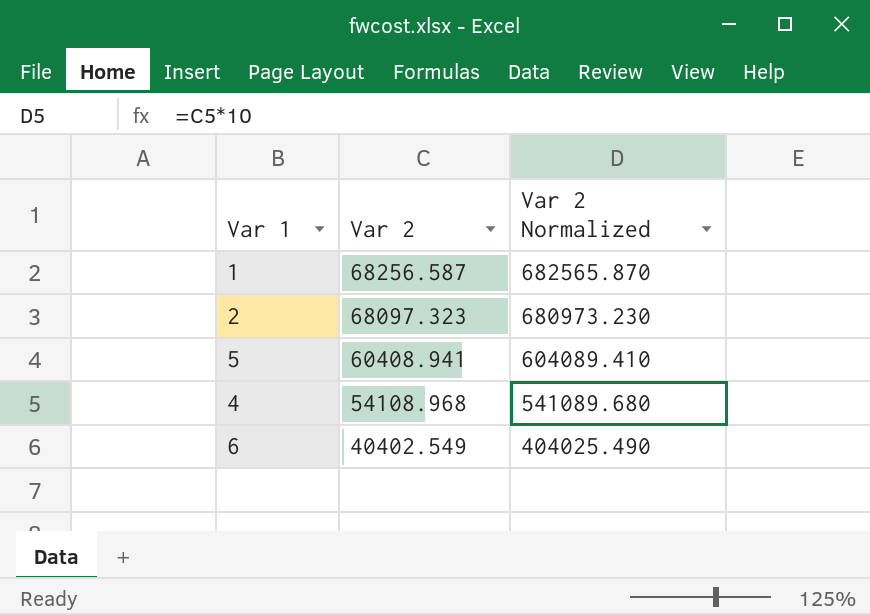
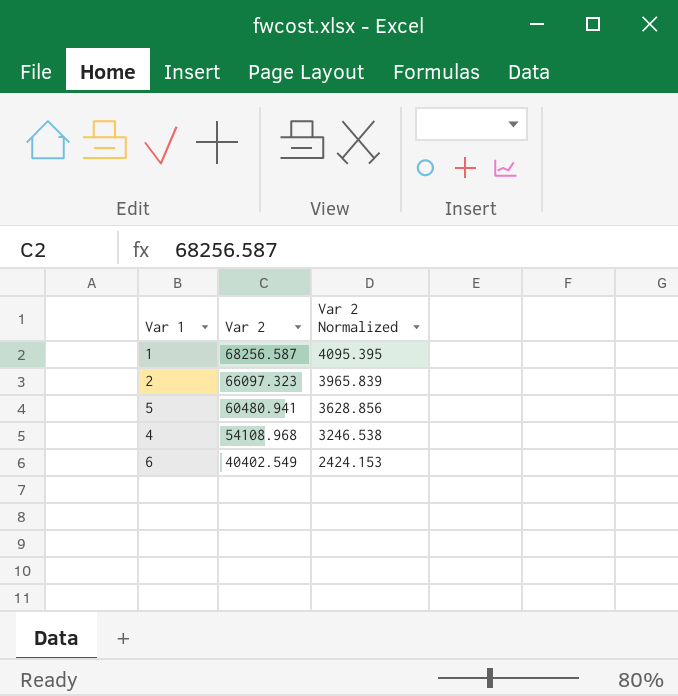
column Var 2 Normalized | formula: [Var 2] * 10 -> [Var 2] * 0.06
2 | Var 2: 68097.323 -> 66097.323
5 | Var 2: 60408.941 -> 60480.941

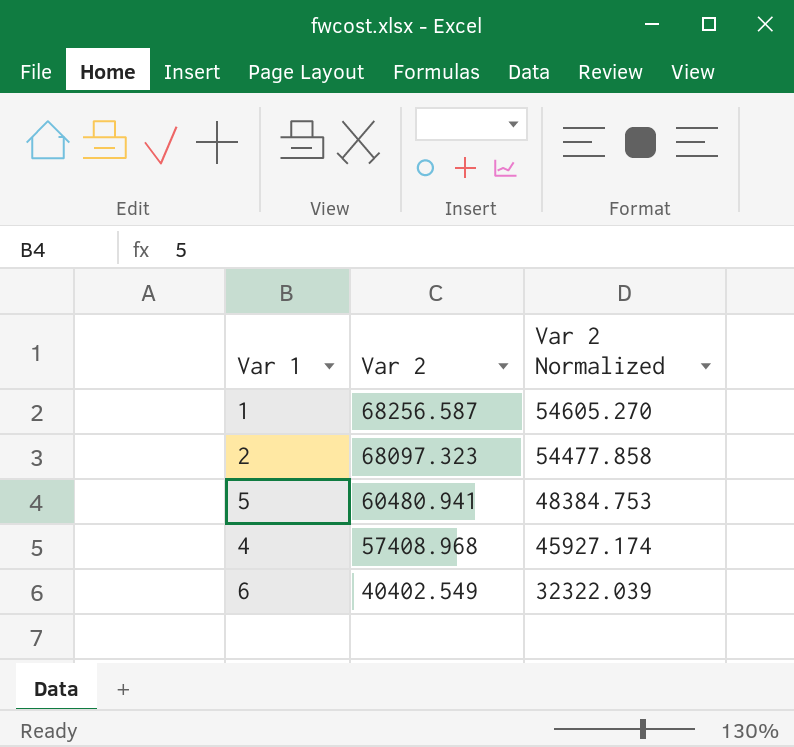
column Var 2 Normalized | formula: [Var 2] * 0.06 -> [Var 2] * 0.8
2 | Var 2: 66097.323 -> 68097.323
4 | Var 2: 54108.968 -> 57408.968

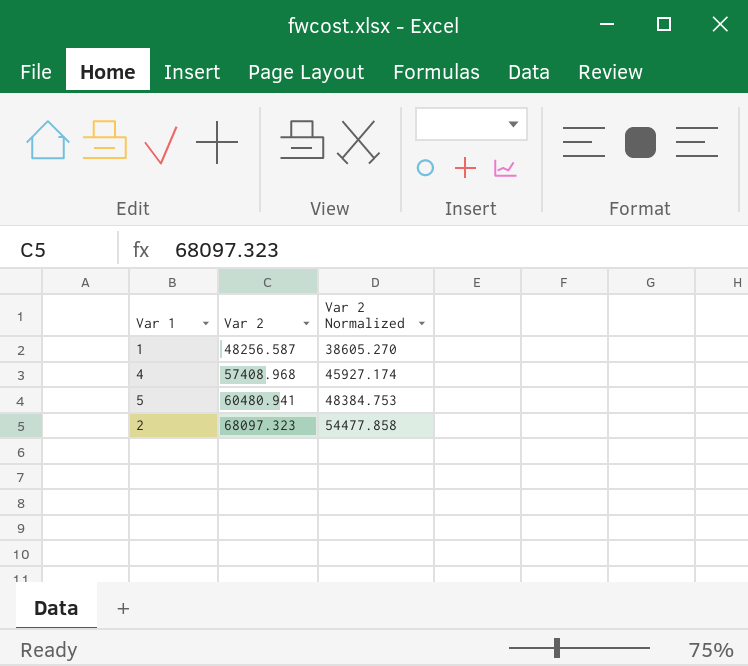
row order: Var 2 descending -> Var 2 ascending
row 6: 40402.549 | 32322.039 -> none
1 | Var 2: 68256.587 -> 48256.587
1 | Var 2 Normalized: 54605.270 -> 38605.270

